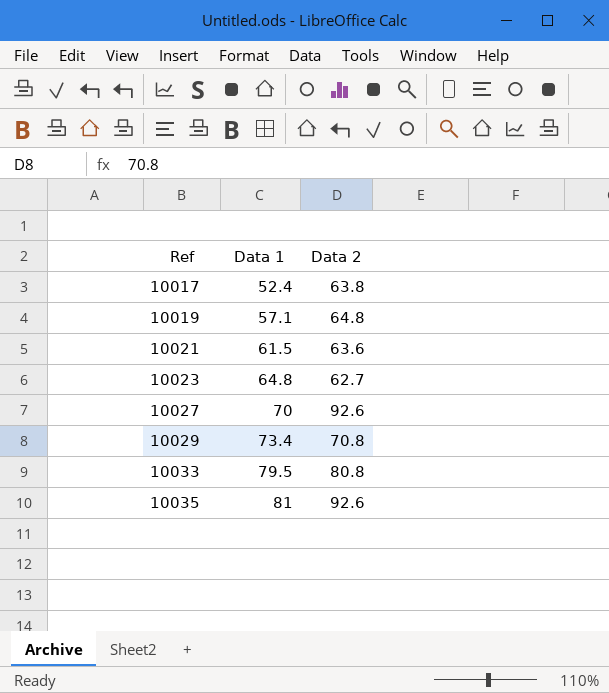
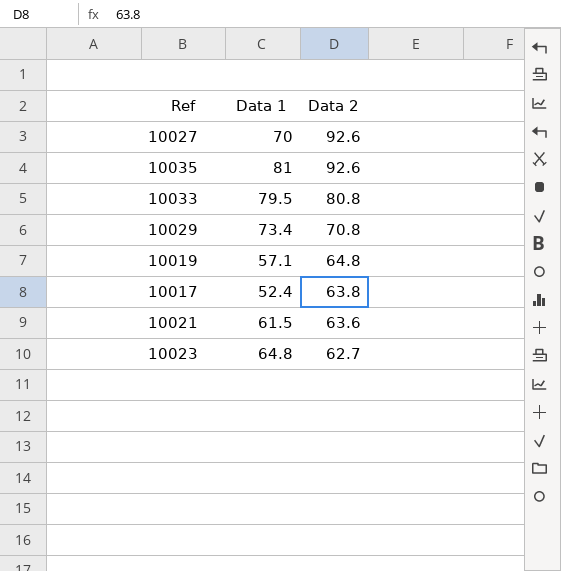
row order: Ref ascending -> Data 2 descending

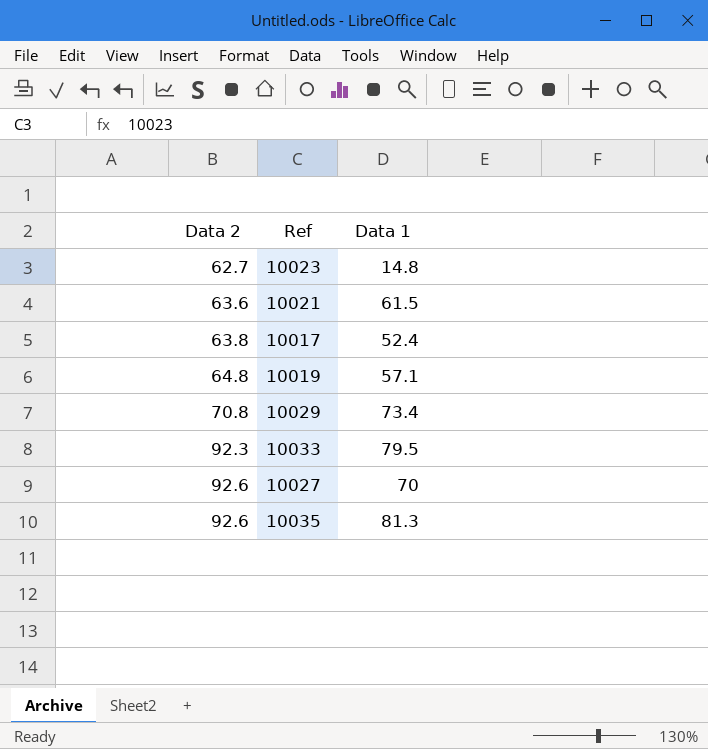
row order: Data 2 descending -> Data 2 ascending
column Data 2 | position: 3 -> 1
10023 | Data 1: 64.8 -> 14.8
10033 | Data 2: 80.8 -> 92.3
10035 | Data 1: 81 -> 81.3

